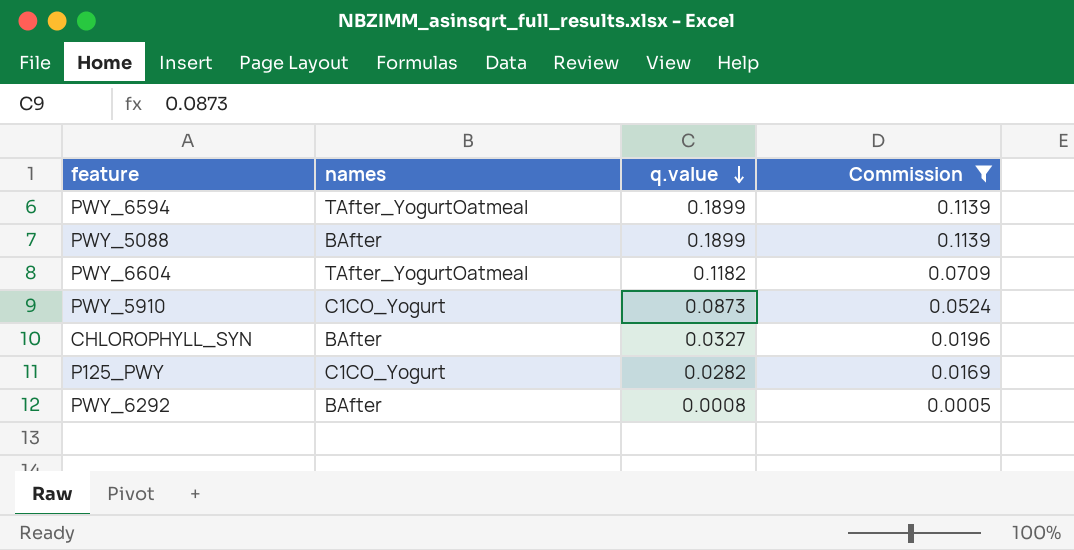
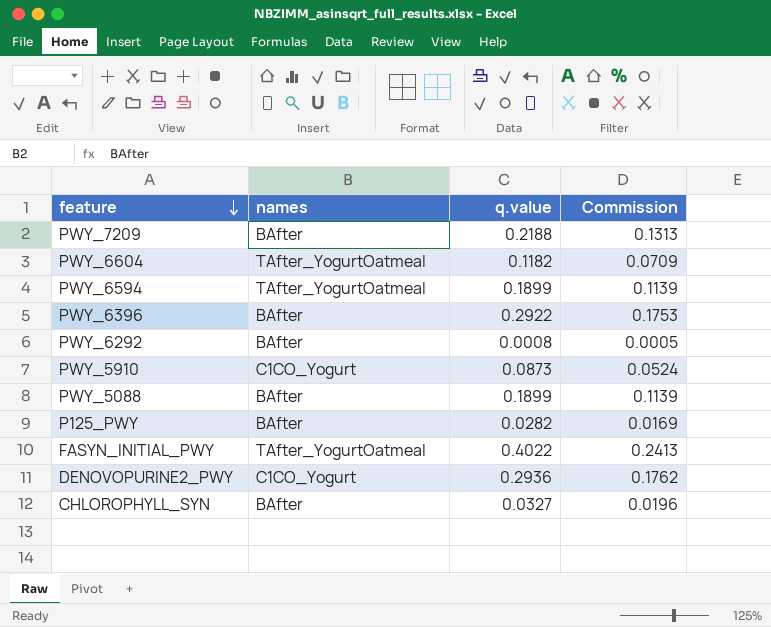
filter: Commission <= 0.1139 -> none
row order: q.value descending -> feature descending
P125_PWY | names: C1CO_Yogurt -> BAfter

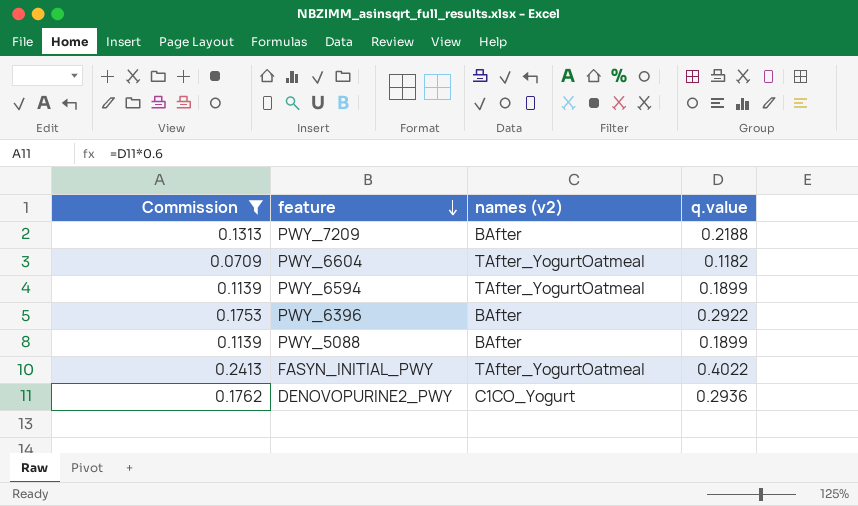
filter: none -> Commission >= 0.0709
column Commission | position: 4 -> 1
column name: names -> names (v2)

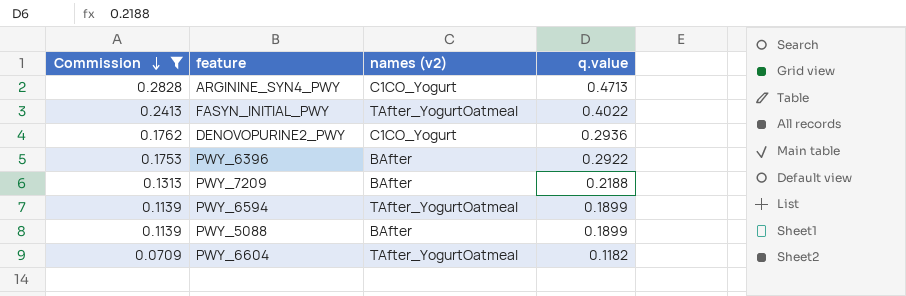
row order: feature descending -> Commission descending
row ARGININE_SYN4_PWY: none -> 0.2828 | C1CO_Yogurt | 0.4713

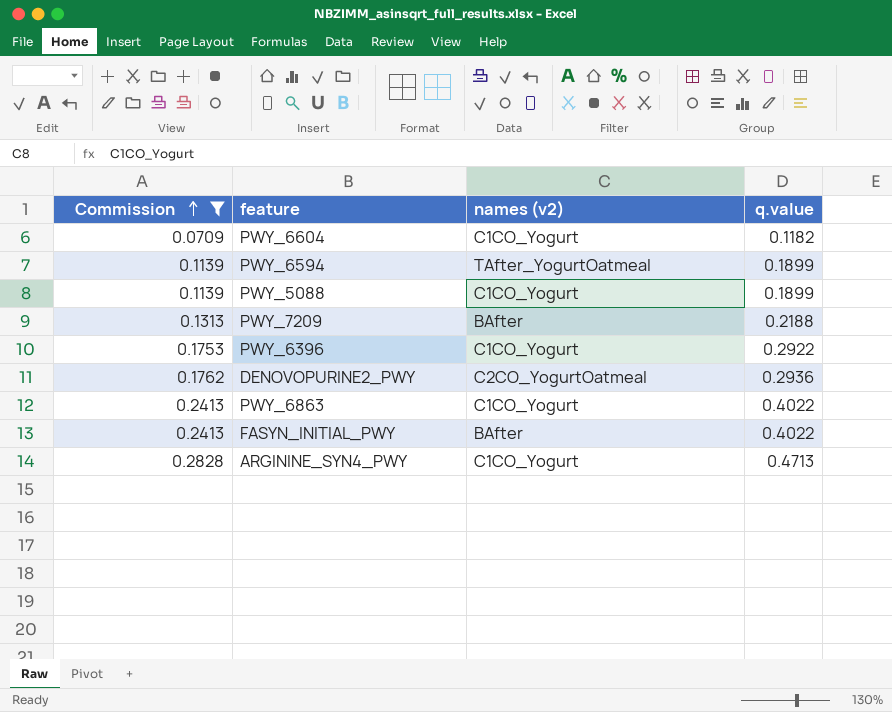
row order: Commission descending -> Commission ascending
PWY_6604 | names (v2): TAfter_YogurtOatmeal -> C1CO_Yogurt
PWY_5088 | names (v2): BAfter -> C1CO_Yogurt
PWY_6396 | names (v2): BAfter -> C1CO_Yogurt
DENOVOPURINE2_PWY | names (v2): C1CO_Yogurt -> C2CO_YogurtOatmeal
row PWY_6863: none -> 0.2413 | C1CO_Yogurt | 0.4022
FASYN_INITIAL_PWY | names (v2): TAfter_YogurtOatmeal -> BAfter

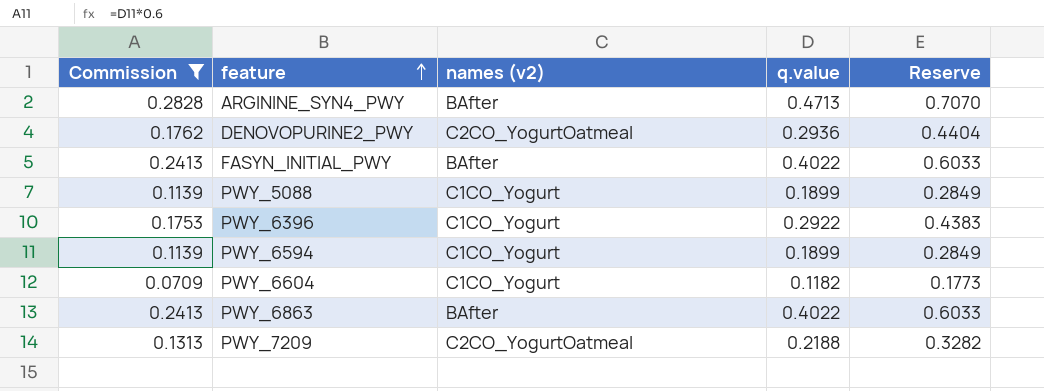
row order: Commission ascending -> feature ascending
column Reserve | formula: none -> [q.value] * 1.5
ARGININE_SYN4_PWY | names (v2): C1CO_Yogurt -> BAfter
PWY_6594 | names (v2): TAfter_YogurtOatmeal -> C1CO_Yogurt
PWY_6863 | names (v2): C1CO_Yogurt -> BAfter
PWY_7209 | names (v2): BAfter -> C2CO_YogurtOatmeal

